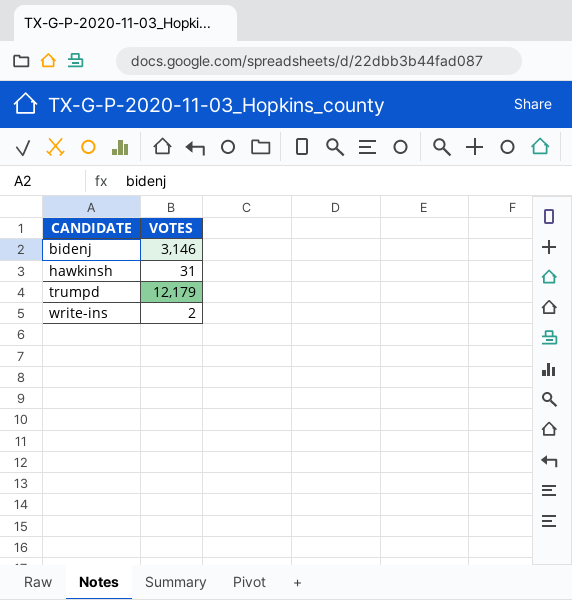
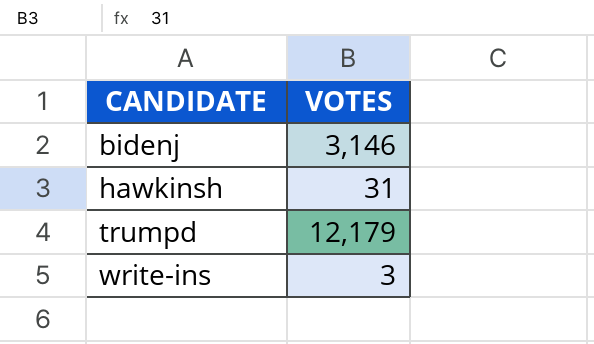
write-ins | VOTES: 2 -> 3

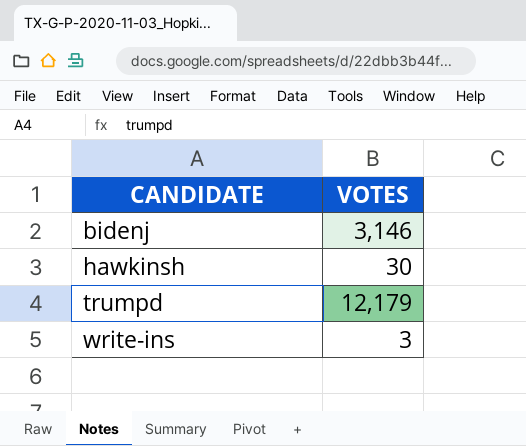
hawkinsh | VOTES: 31 -> 30

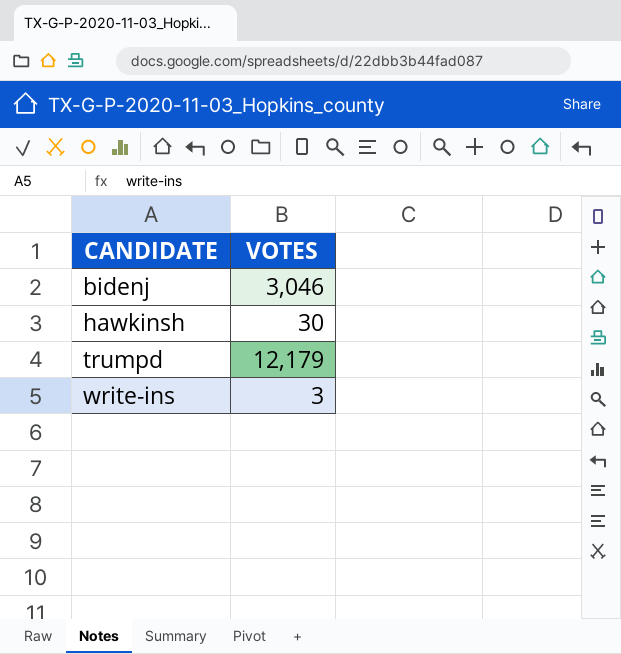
bidenj | VOTES: 3,146 -> 3,046

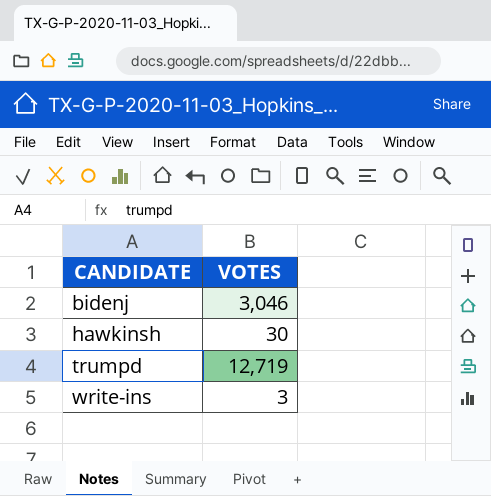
trumpd | VOTES: 12,179 -> 12,719

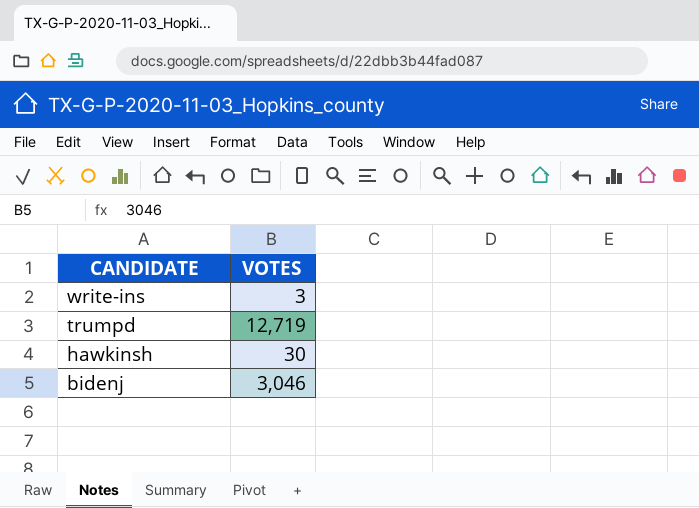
row order: CANDIDATE ascending -> CANDIDATE descending

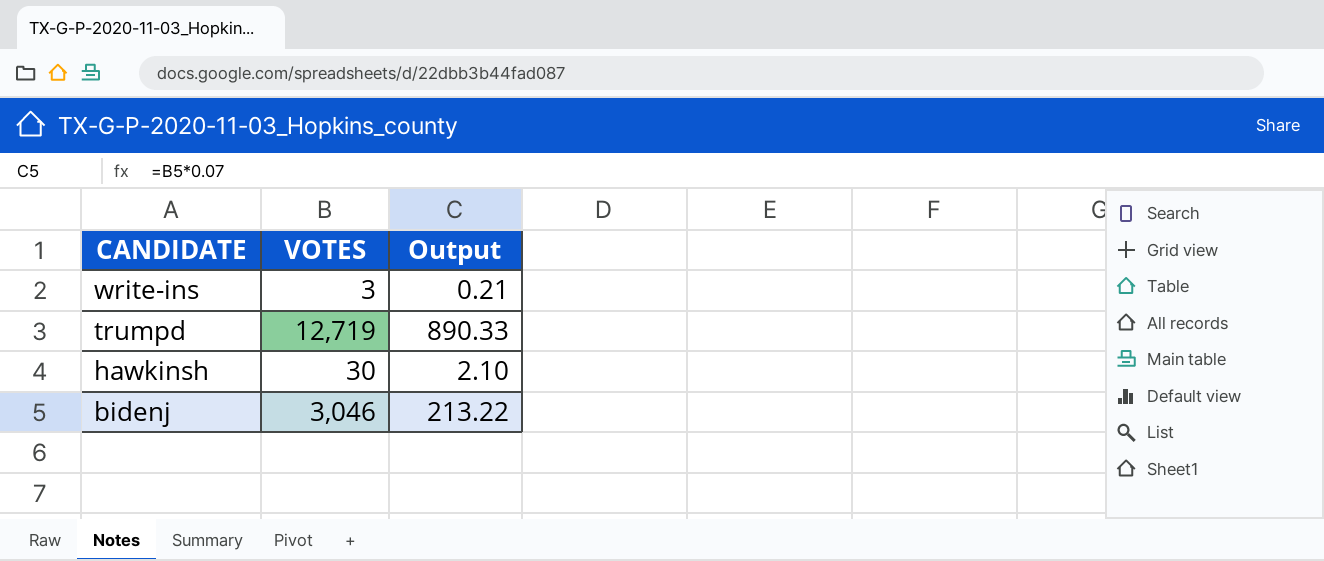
column Output | formula: none -> [VOTES] * 0.07

